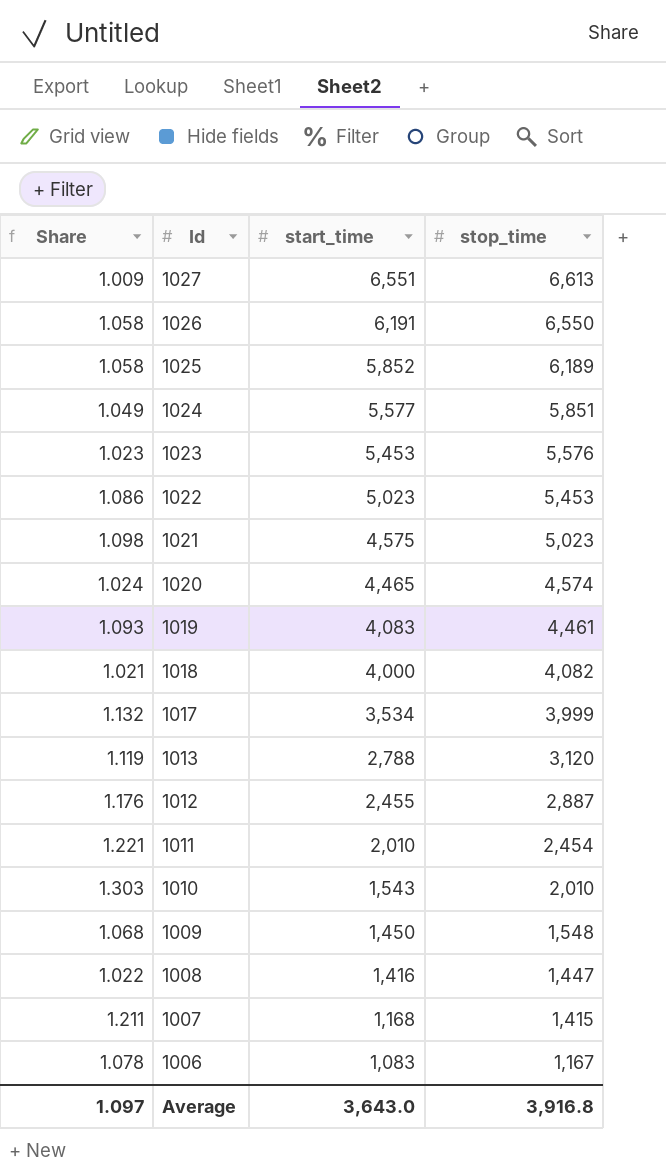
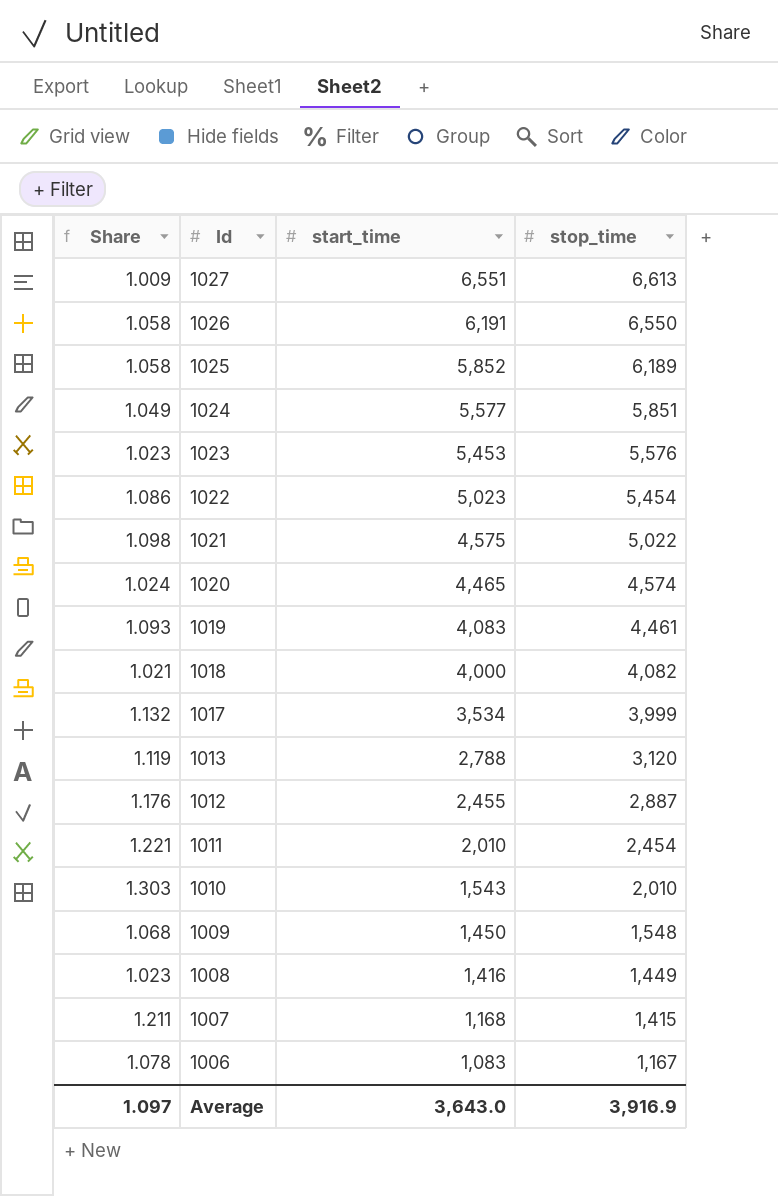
1022 | stop_time: 5,453 -> 5,454
1021 | stop_time: 5,023 -> 5,022
1008 | Share: 1.022 -> 1.023
1008 | stop_time: 1,447 -> 1,449
Average | stop_time: 3,916.8 -> 3,916.9

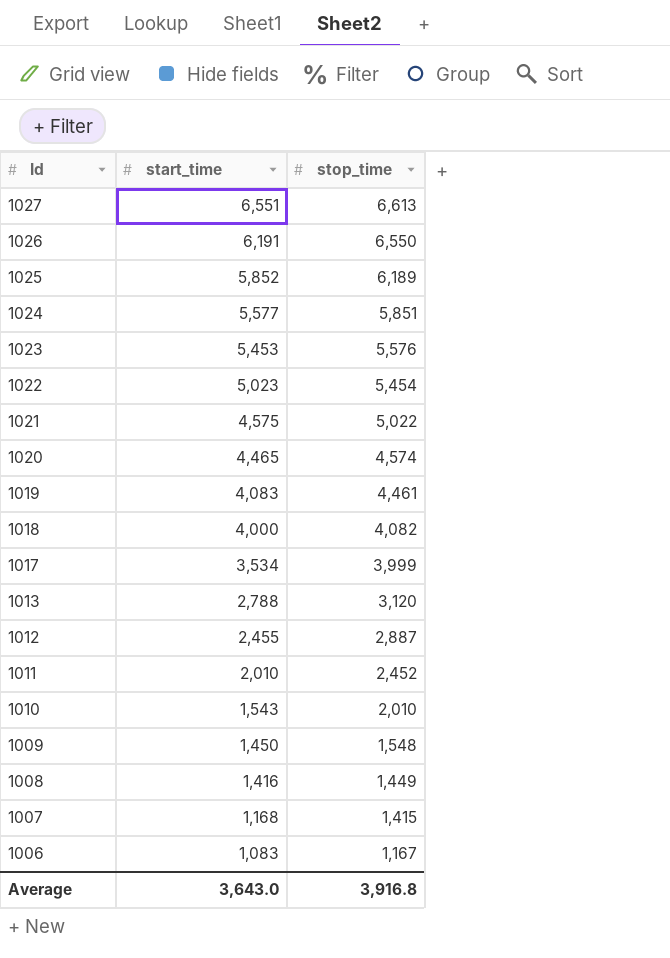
column Share | formula: [stop_time] / [start_time] -> none
1011 | stop_time: 2,454 -> 2,452
Average | stop_time: 3,916.9 -> 3,916.8

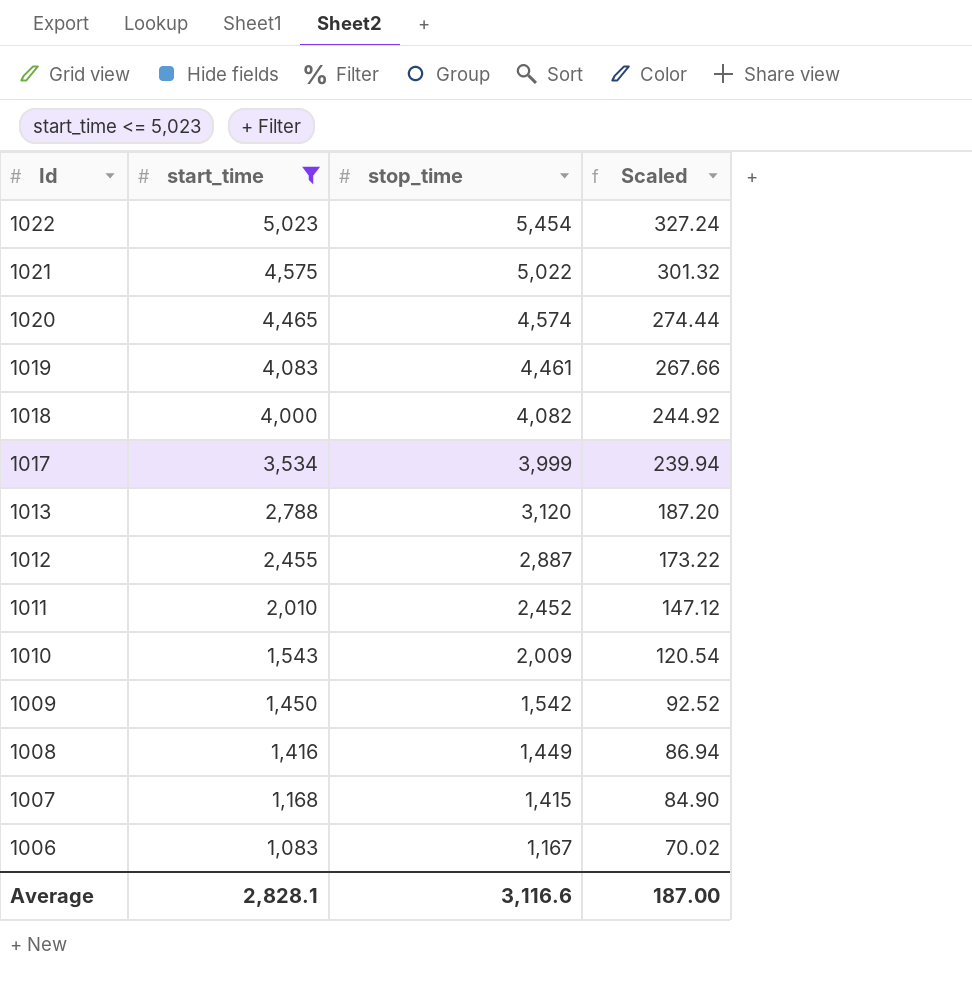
filter: none -> start_time <= 5,023
column Scaled | formula: none -> [stop_time] * 0.06
1010 | stop_time: 2,010 -> 2,009
1009 | stop_time: 1,548 -> 1,542
Average | start_time: 3,643.0 -> 2,828.1
Average | stop_time: 3,916.8 -> 3,116.6

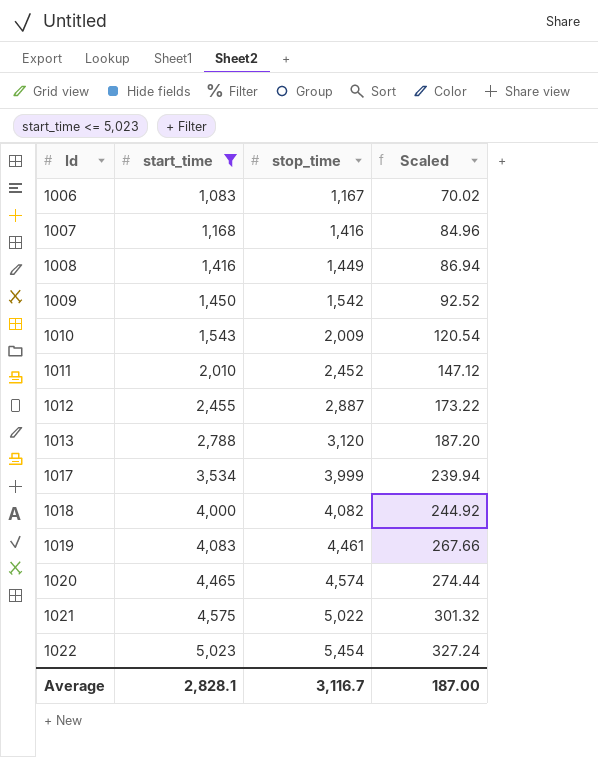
row order: Id descending -> Id ascending
1007 | stop_time: 1,415 -> 1,416
1007 | Scaled: 84.90 -> 84.96
Average | stop_time: 3,116.6 -> 3,116.7

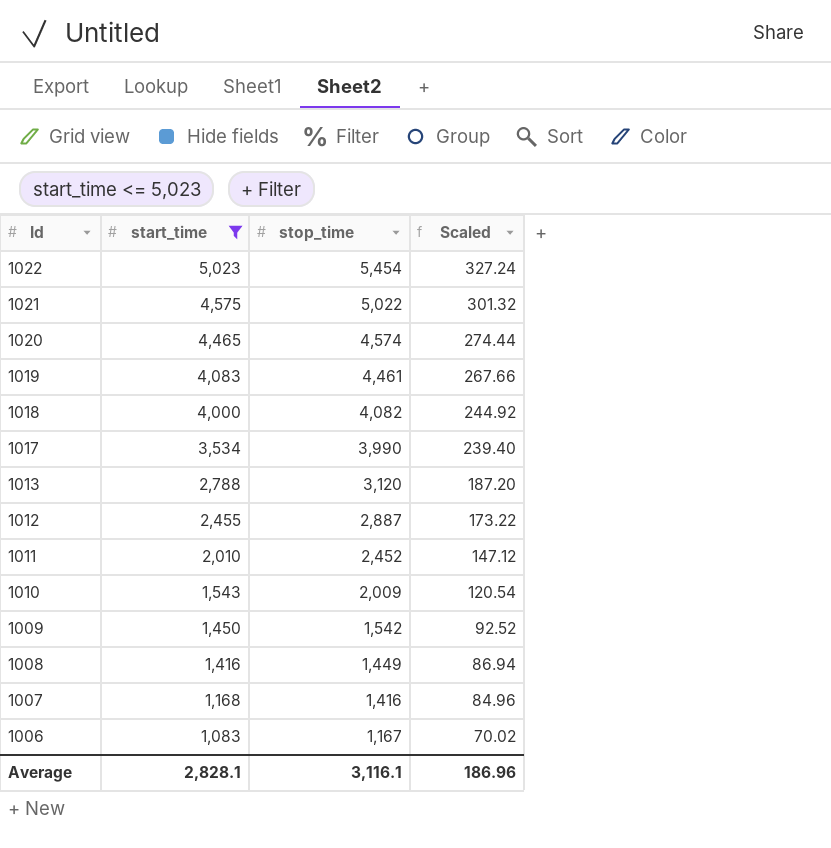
row order: Id ascending -> Id descending
1017 | stop_time: 3,999 -> 3,990
1017 | Scaled: 239.94 -> 239.40
Average | stop_time: 3,116.7 -> 3,116.1
Average | Scaled: 187.00 -> 186.96

